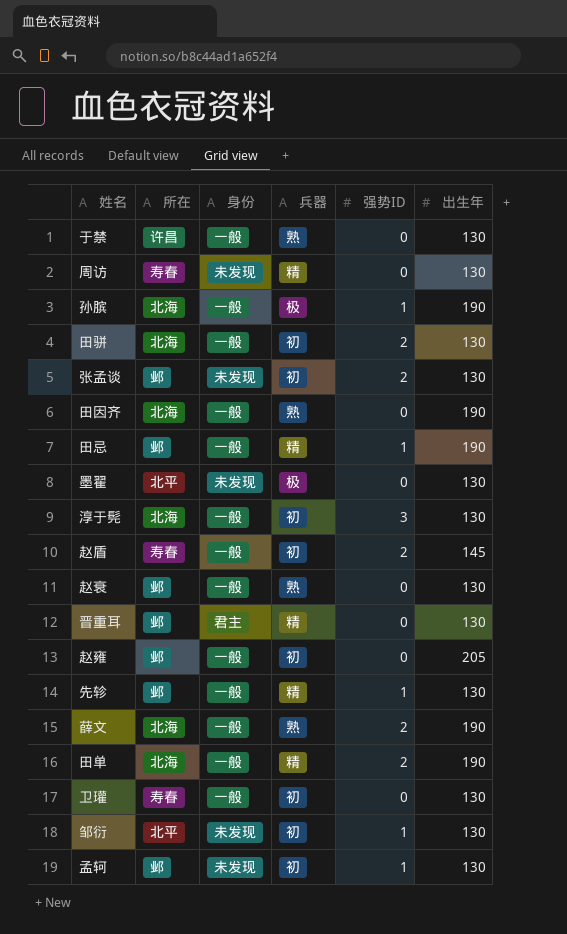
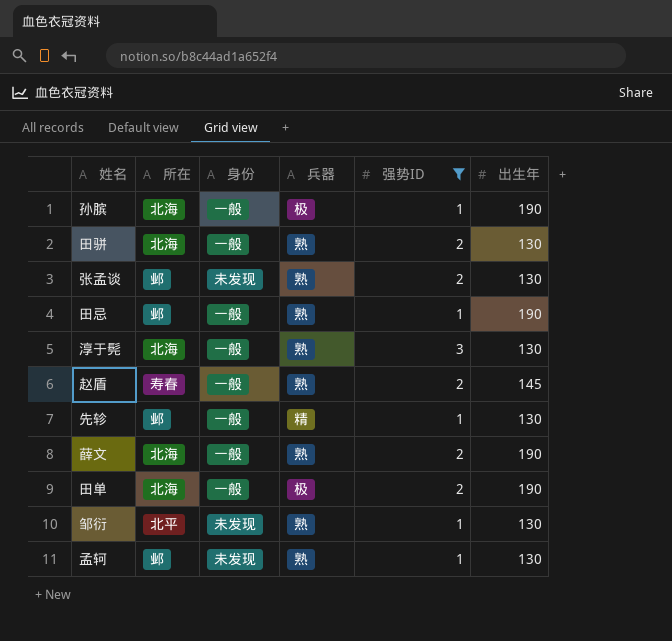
filter: none -> 强势ID != 0
田骈 | 兵器: 初 -> 熟
张孟谈 | 兵器: 初 -> 熟
田忌 | 兵器: 精 -> 熟
淳于髡 | 兵器: 初 -> 熟
赵盾 | 兵器: 初 -> 熟
田单 | 兵器: 精 -> 极
邹衍 | 兵器: 初 -> 熟
孟轲 | 兵器: 初 -> 熟

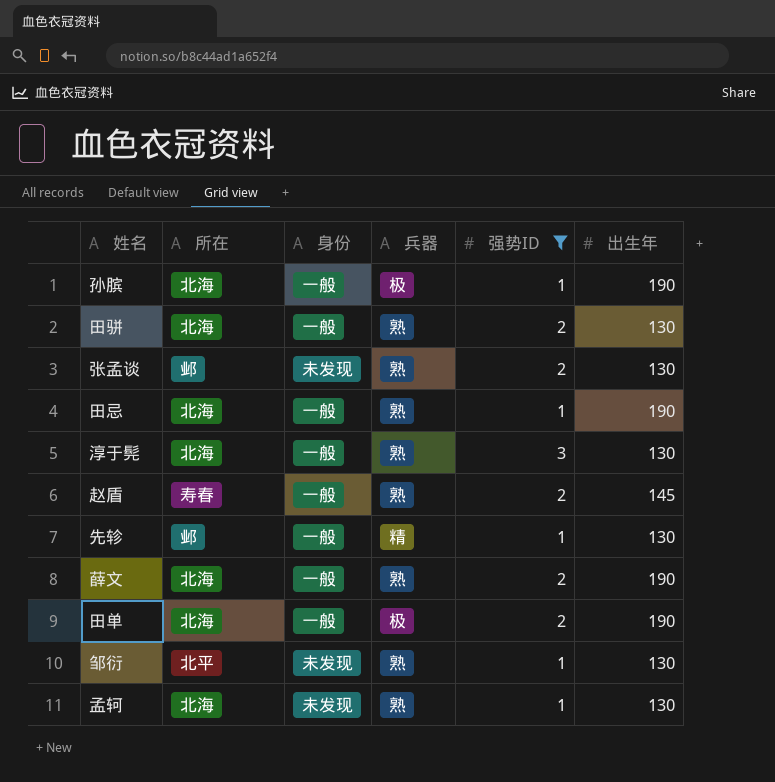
田忌 | 所在: 邺 -> 北海
孟轲 | 所在: 邺 -> 北海

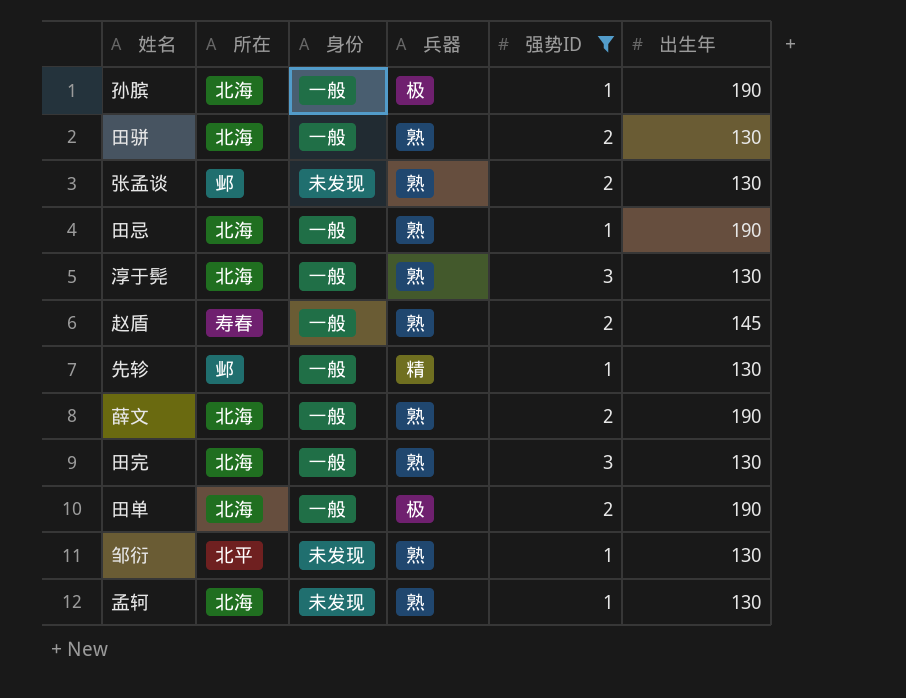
row 田完: none -> 北海 | 一般 | 熟 | 3 | 130

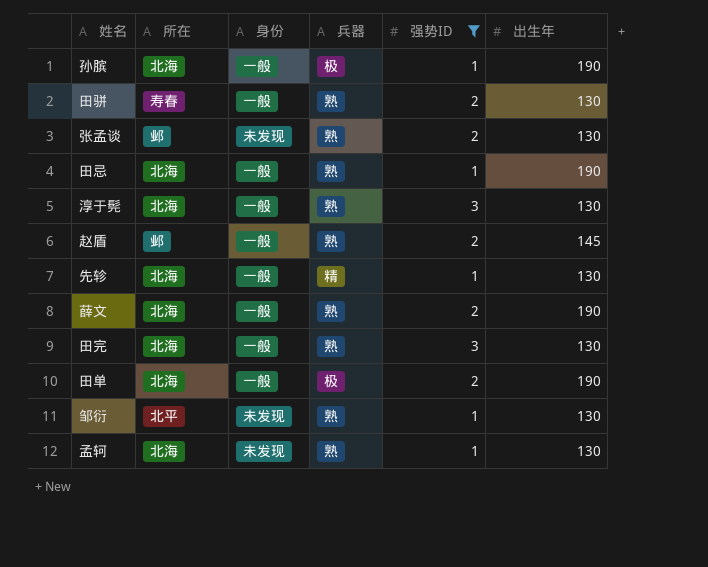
田骈 | 所在: 北海 -> 寿春
赵盾 | 所在: 寿春 -> 邺
先轸 | 所在: 邺 -> 北海

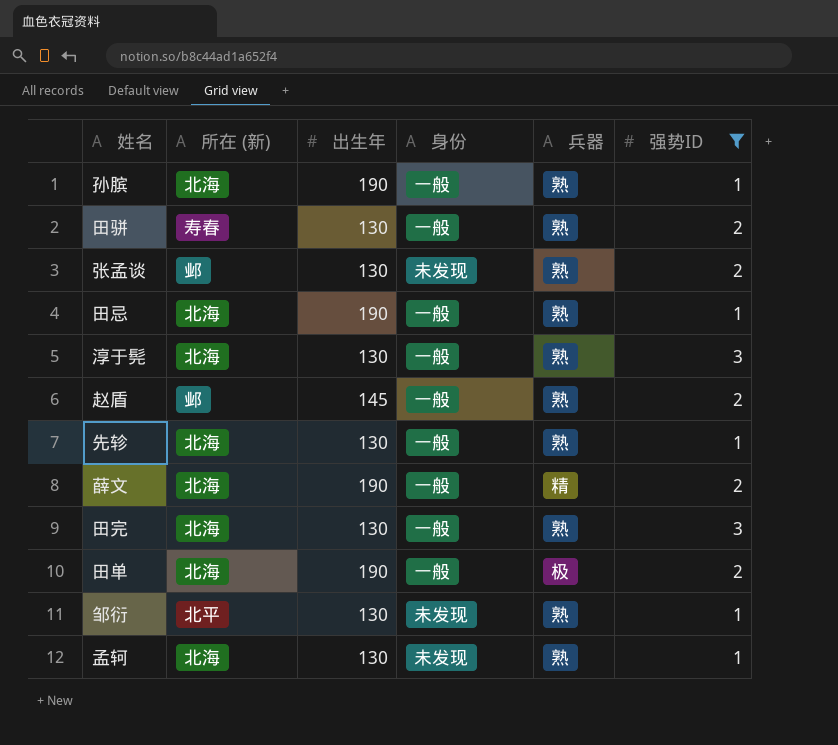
column name: 所在 -> 所在 (新)
column 出生年 | position: 6 -> 3
孙膑 | 兵器: 极 -> 熟
先轸 | 兵器: 精 -> 熟
薛文 | 兵器: 熟 -> 精

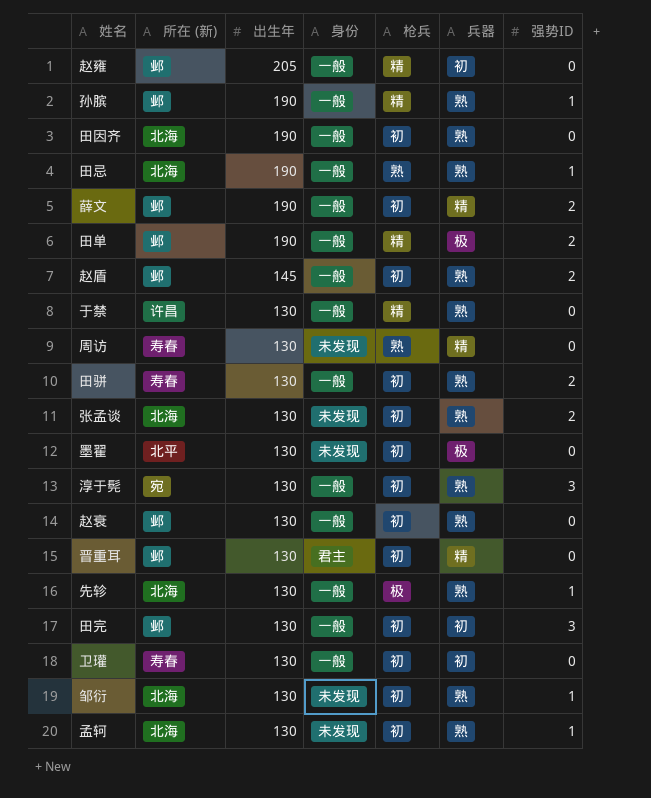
filter: 强势ID != 0 -> none
row order: none -> 出生年 descending
column 枪兵 | position: none -> 5
孙膑 | 所在 (新): 北海 -> 邺
薛文 | 所在 (新): 北海 -> 邺
田单 | 所在 (新): 北海 -> 邺
张孟谈 | 所在 (新): 邺 -> 北海
淳于髡 | 所在 (新): 北海 -> 宛
田完 | 所在 (新): 北海 -> 邺
田完 | 兵器: 熟 -> 初
邹衍 | 所在 (新): 北平 -> 北海

